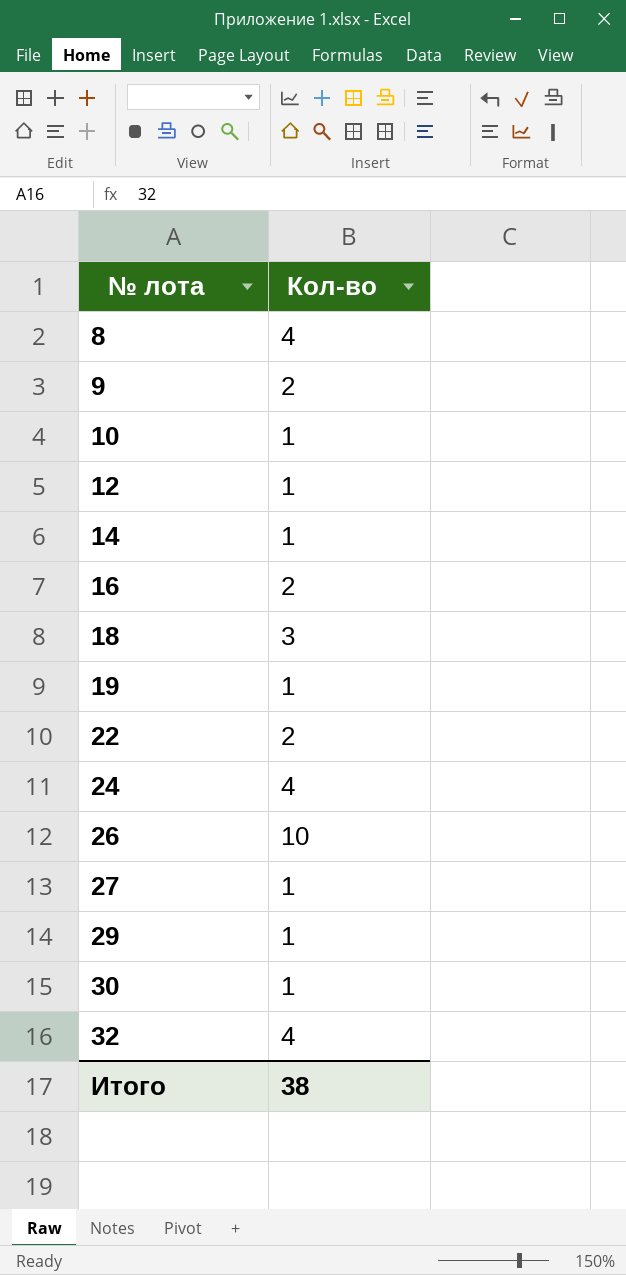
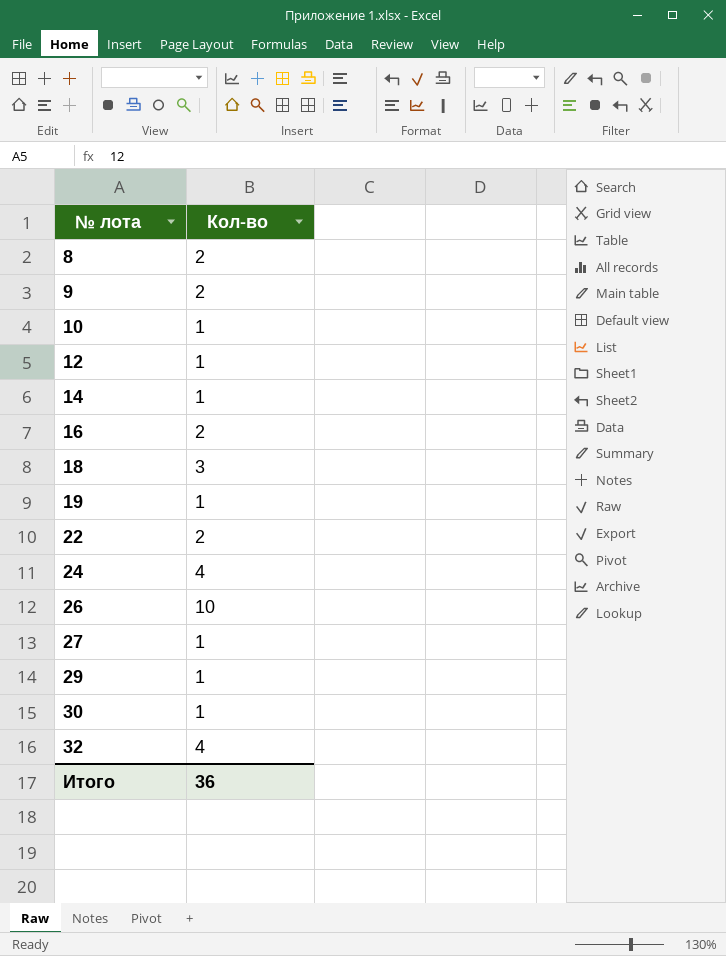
8 | Кол-во: 4 -> 2
Итого | Кол-во: 38 -> 36

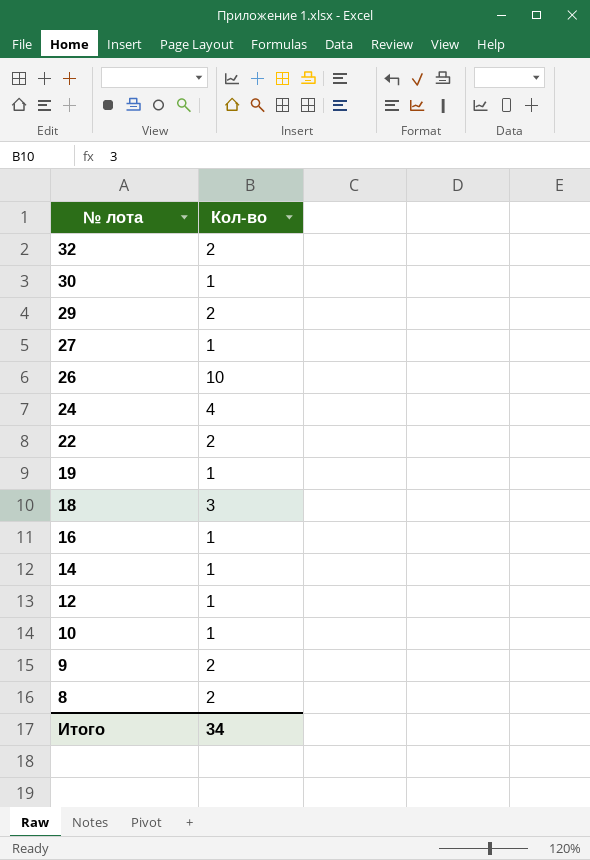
row order: № лота ascending -> № лота descending
32 | Кол-во: 4 -> 2
29 | Кол-во: 1 -> 2
16 | Кол-во: 2 -> 1
Итого | Кол-во: 36 -> 34

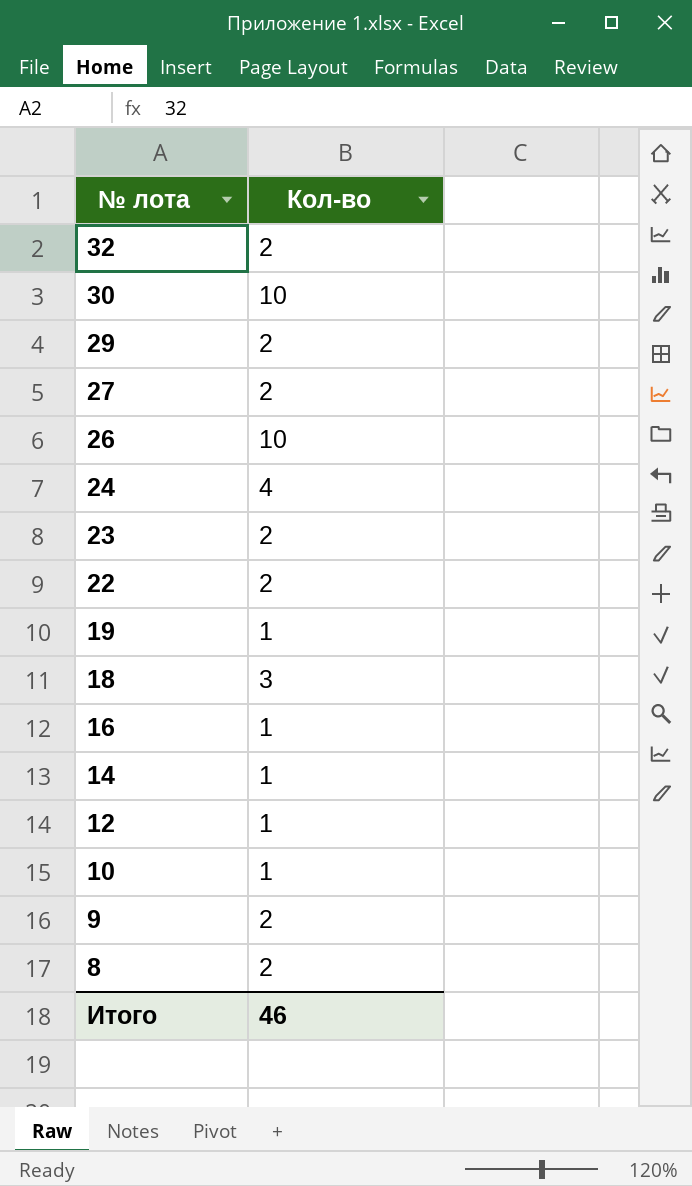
30 | Кол-во: 1 -> 10
27 | Кол-во: 1 -> 2
row 23: none -> 2
Итого | Кол-во: 34 -> 46

